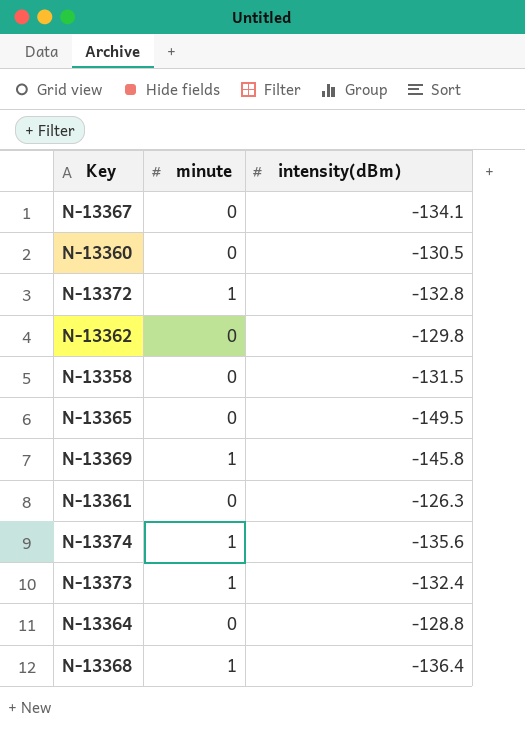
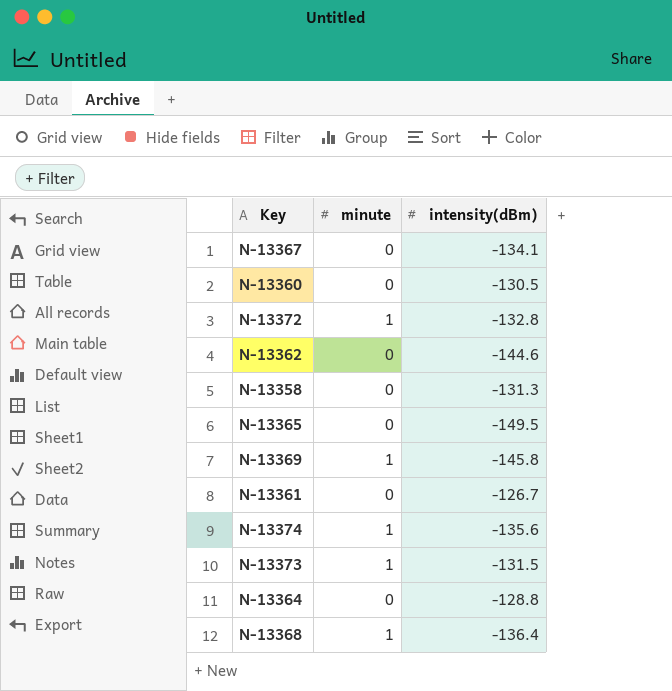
N-13362 | intensity(dBm): -129.8 -> -144.6
N-13358 | intensity(dBm): -131.5 -> -131.3
N-13361 | intensity(dBm): -126.3 -> -126.7
N-13373 | intensity(dBm): -132.4 -> -131.5

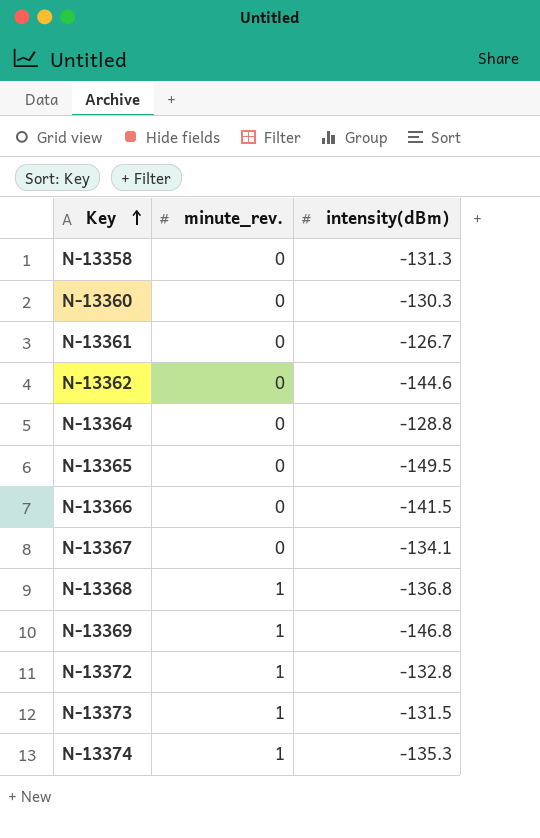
row order: none -> Key ascending
column name: minute -> minute_rev.
N-13360 | intensity(dBm): -130.5 -> -130.3
row N-13366: none -> 0 | -141.5
N-13368 | intensity(dBm): -136.4 -> -136.8
N-13369 | intensity(dBm): -145.8 -> -146.8
N-13374 | intensity(dBm): -135.6 -> -135.3

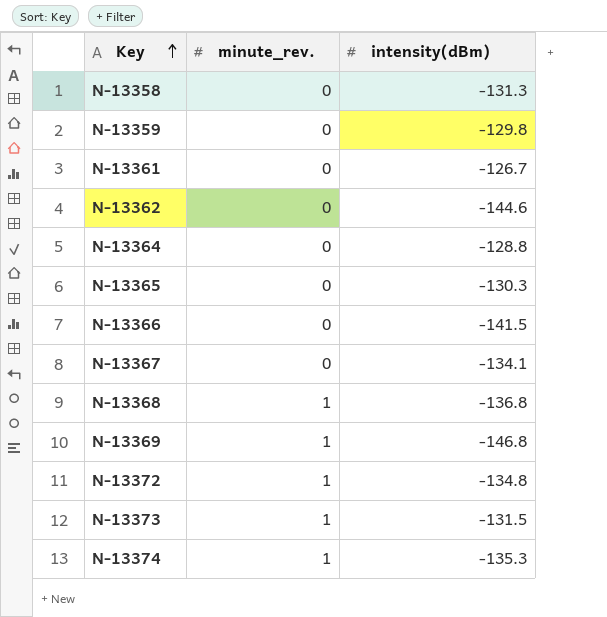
row N-13360: 0 | -130.3 -> none
row N-13359: none -> 0 | -129.8
N-13365 | intensity(dBm): -149.5 -> -130.3
N-13372 | intensity(dBm): -132.8 -> -134.8

